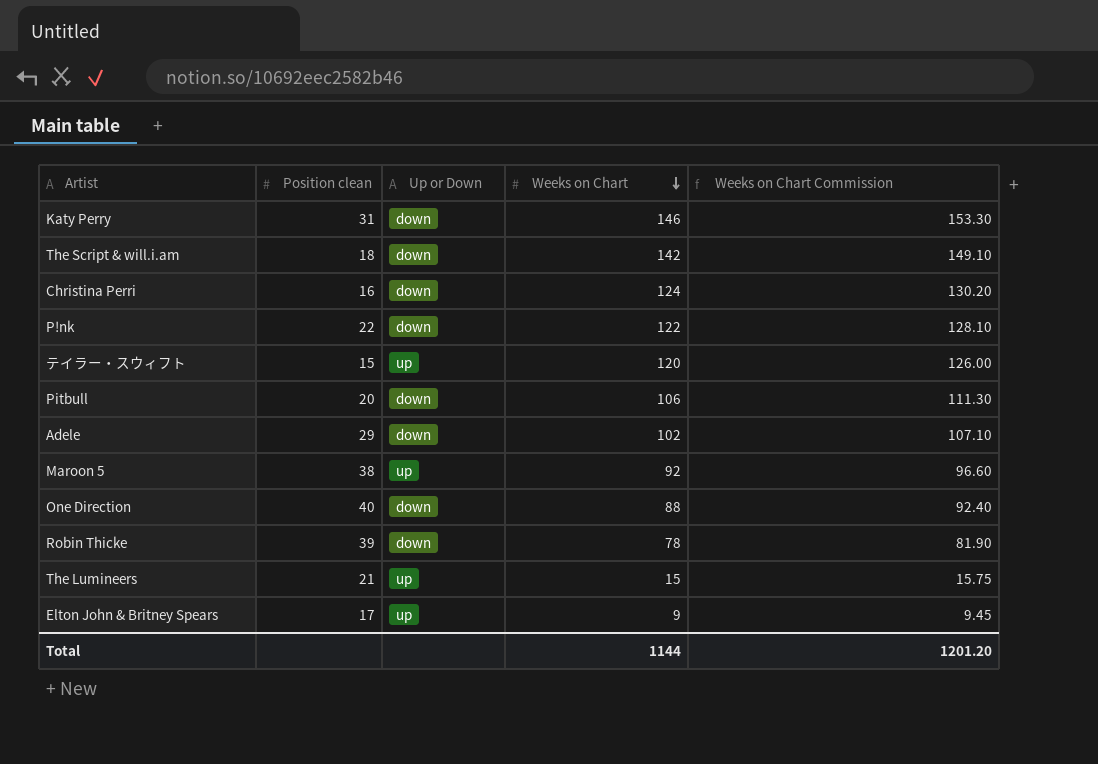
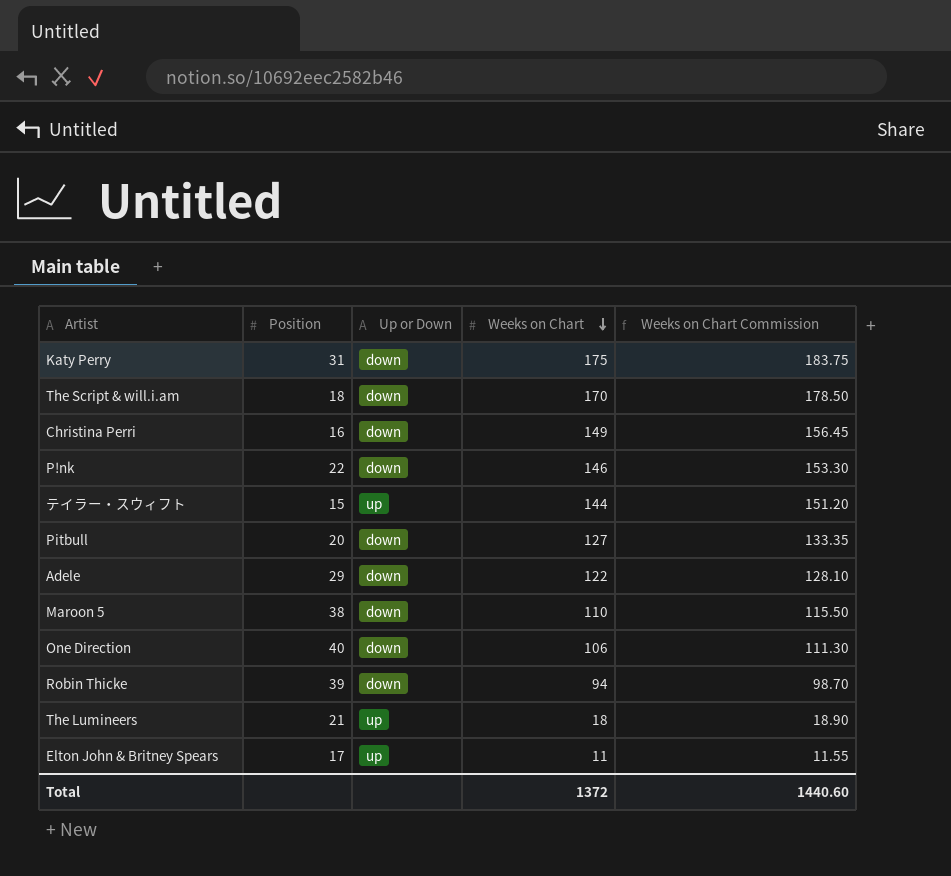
column name: Position clean -> Position
Katy Perry | Weeks on Chart: 146 -> 175
Katy Perry | Weeks on Chart Commission: 153.30 -> 183.75
The Script & will.i.am | Weeks on Chart: 142 -> 170
The Script & will.i.am | Weeks on Chart Commission: 149.10 -> 178.50
Christina Perri | Weeks on Chart: 124 -> 149
Christina Perri | Weeks on Chart Commission: 130.20 -> 156.45
P!nk | Weeks on Chart: 122 -> 146
P!nk | Weeks on Chart Commission: 128.10 -> 153.30
テイラー・スウィフト | Weeks on Chart: 120 -> 144
テイラー・スウィフト | Weeks on Chart Commission: 126.00 -> 151.20
Pitbull | Weeks on Chart: 106 -> 127
Pitbull | Weeks on Chart Commission: 111.30 -> 133.35
Adele | Weeks on Chart: 102 -> 122
Adele | Weeks on Chart Commission: 107.10 -> 128.10
Maroon 5 | Up or Down: up -> down
Maroon 5 | Weeks on Chart: 92 -> 110
Maroon 5 | Weeks on Chart Commission: 96.60 -> 115.50
One Direction | Weeks on Chart: 88 -> 106
One Direction | Weeks on Chart Commission: 92.40 -> 111.30
Robin Thicke | Weeks on Chart: 78 -> 94
Robin Thicke | Weeks on Chart Commission: 81.90 -> 98.70
The Lumineers | Weeks on Chart: 15 -> 18
The Lumineers | Weeks on Chart Commission: 15.75 -> 18.90
Elton John & Britney Spears | Weeks on Chart: 9 -> 11
Elton John & Britney Spears | Weeks on Chart Commission: 9.45 -> 11.55
Total | Weeks on Chart: 1144 -> 1372
Total | Weeks on Chart Commission: 1201.20 -> 1440.60

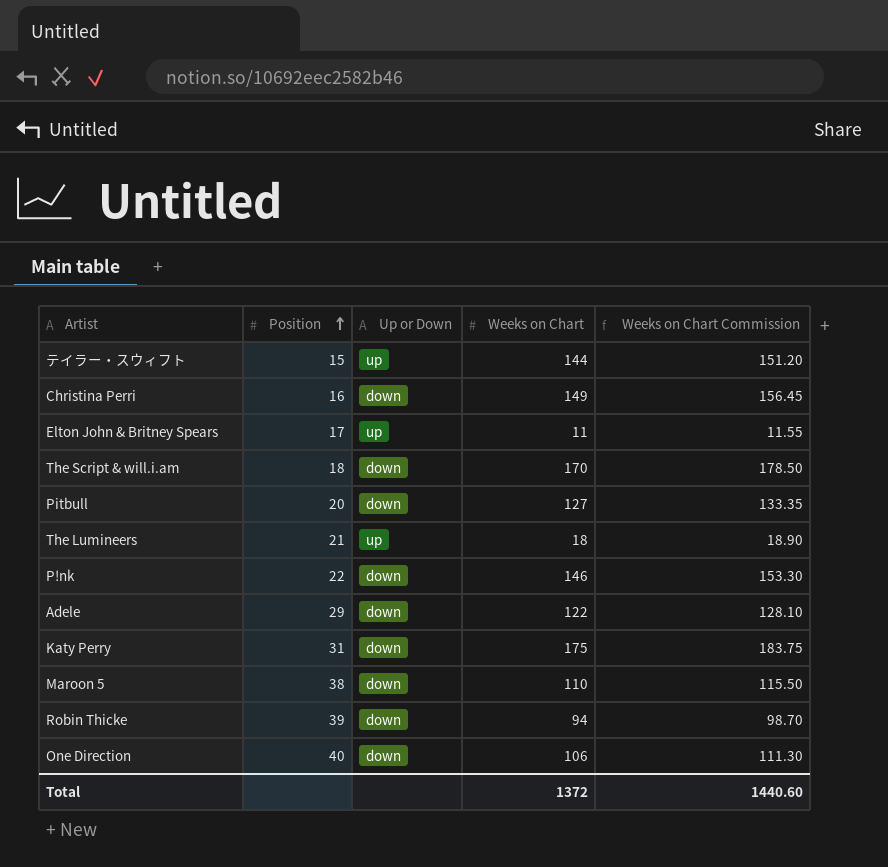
row order: Weeks on Chart descending -> Position ascending

